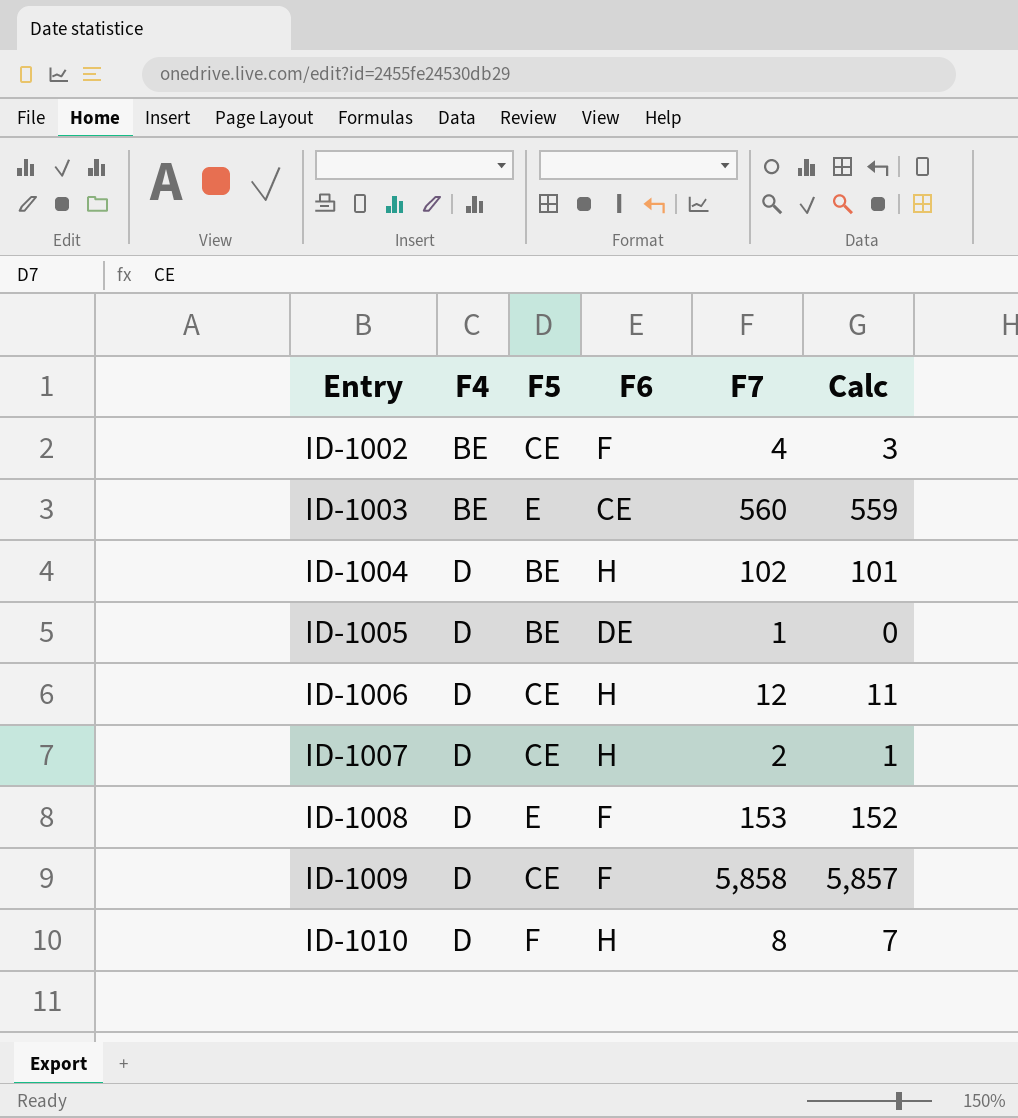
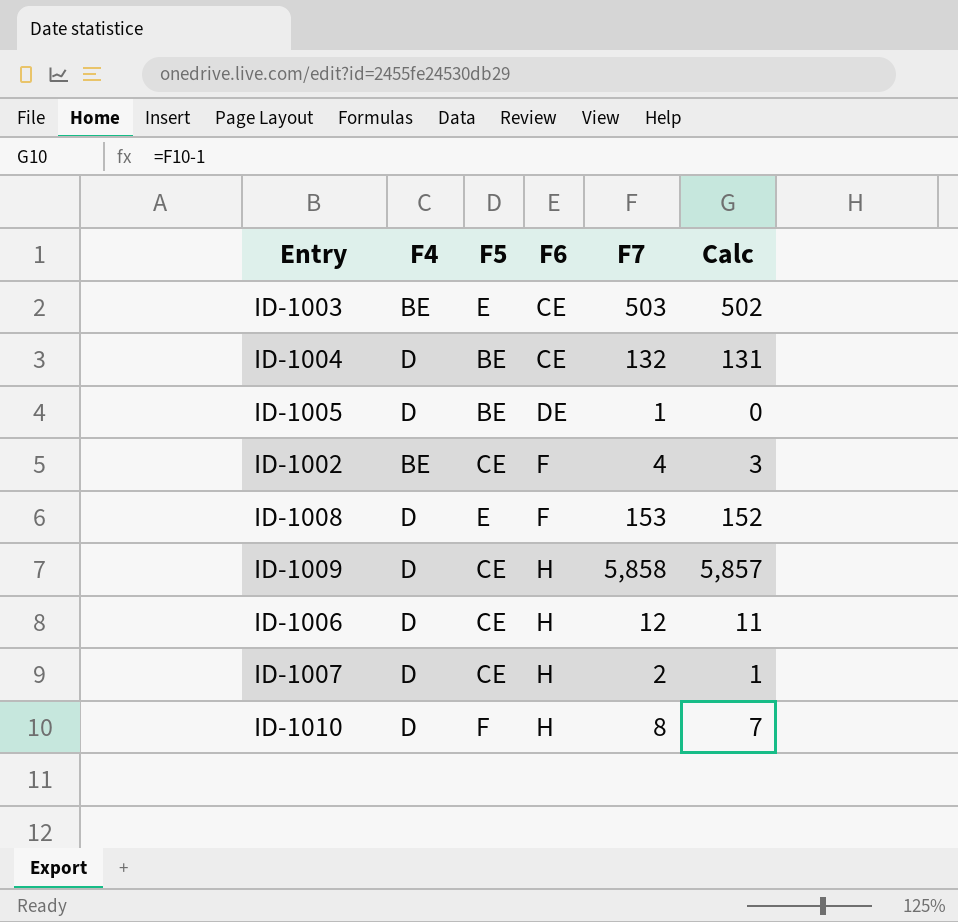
row order: Entry ascending -> F6 ascending
ID-1003 | F7: 560 -> 503
ID-1003 | Calc: 559 -> 502
ID-1004 | F6: H -> CE
ID-1004 | F7: 102 -> 132
ID-1004 | Calc: 101 -> 131
ID-1009 | F6: F -> H

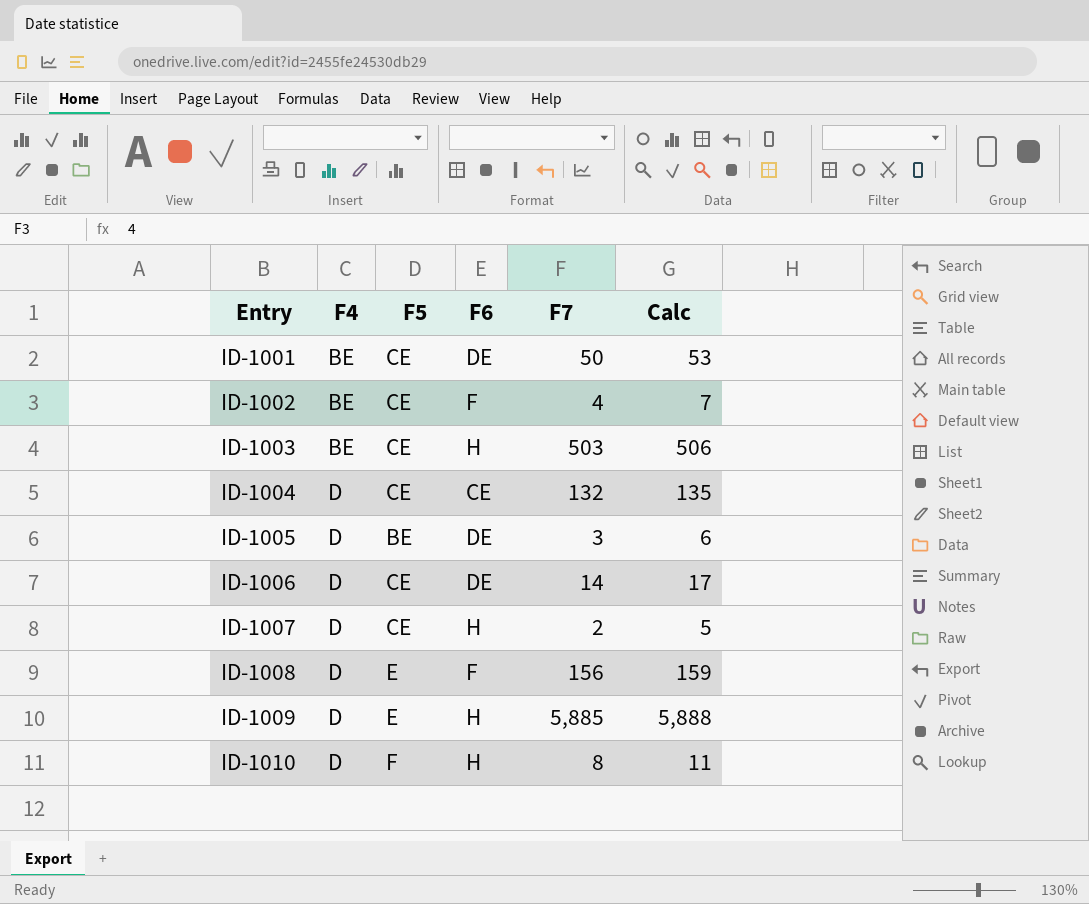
row order: F6 ascending -> Entry ascending
column Calc | formula: [F7] - 1 -> [F7] + 3
row ID-1001: none -> BE | CE | DE | 50 | 53
ID-1003 | F5: E -> CE
ID-1003 | F6: CE -> H
ID-1004 | F5: BE -> CE
ID-1005 | F7: 1 -> 3
ID-1006 | F6: H -> DE
ID-1006 | F7: 12 -> 14
ID-1008 | F7: 153 -> 156
ID-1009 | F5: CE -> E
ID-1009 | F7: 5,858 -> 5,885

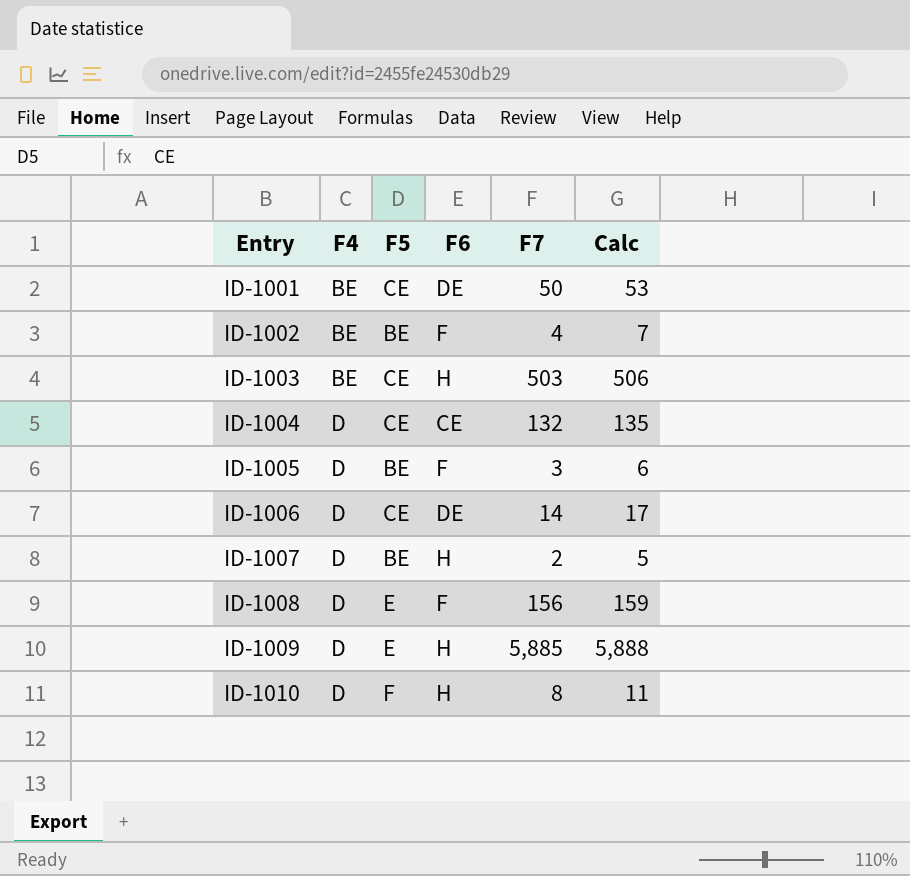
ID-1002 | F5: CE -> BE
ID-1005 | F6: DE -> F
ID-1007 | F5: CE -> BE

